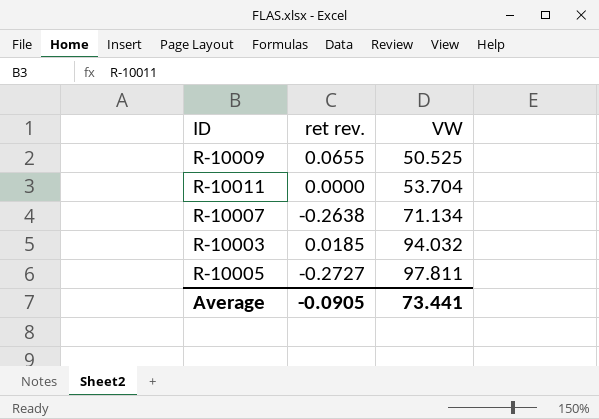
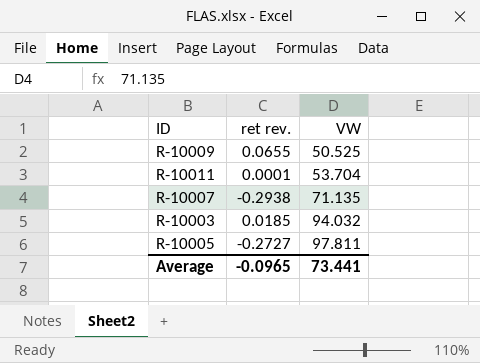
R-10011 | ret rev.: 0.0000 -> 0.0001
R-10007 | ret rev.: -0.2638 -> -0.2938
R-10007 | VW: 71.134 -> 71.135
Average | ret rev.: -0.0905 -> -0.0965

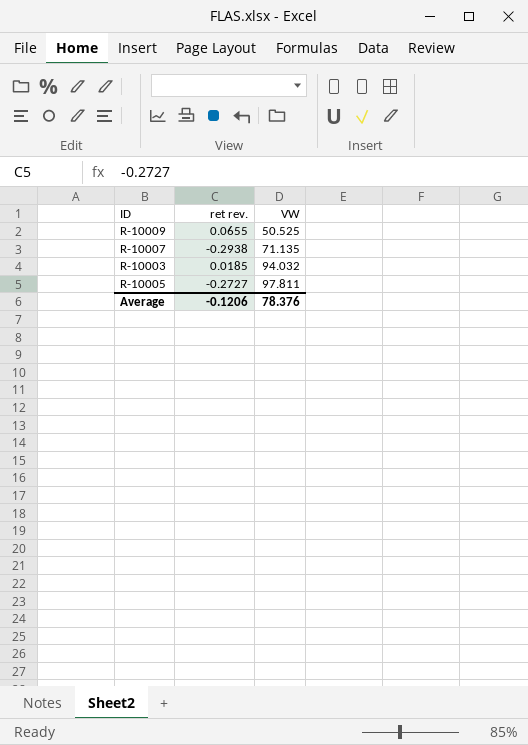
row R-10011: 0.0001 | 53.704 -> none
Average | ret rev.: -0.0965 -> -0.1206
Average | VW: 73.441 -> 78.376

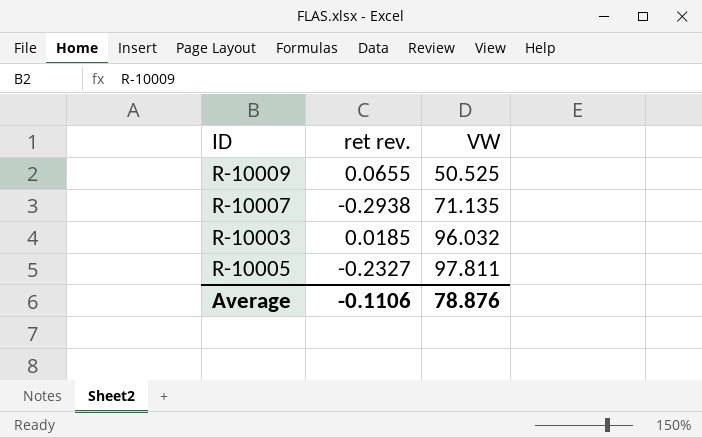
R-10003 | VW: 94.032 -> 96.032
R-10005 | ret rev.: -0.2727 -> -0.2327
Average | ret rev.: -0.1206 -> -0.1106
Average | VW: 78.376 -> 78.876

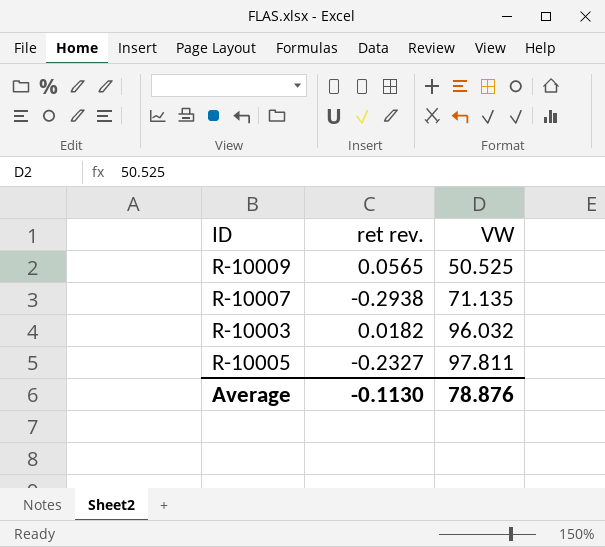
R-10009 | ret rev.: 0.0655 -> 0.0565
R-10003 | ret rev.: 0.0185 -> 0.0182
Average | ret rev.: -0.1106 -> -0.1130

